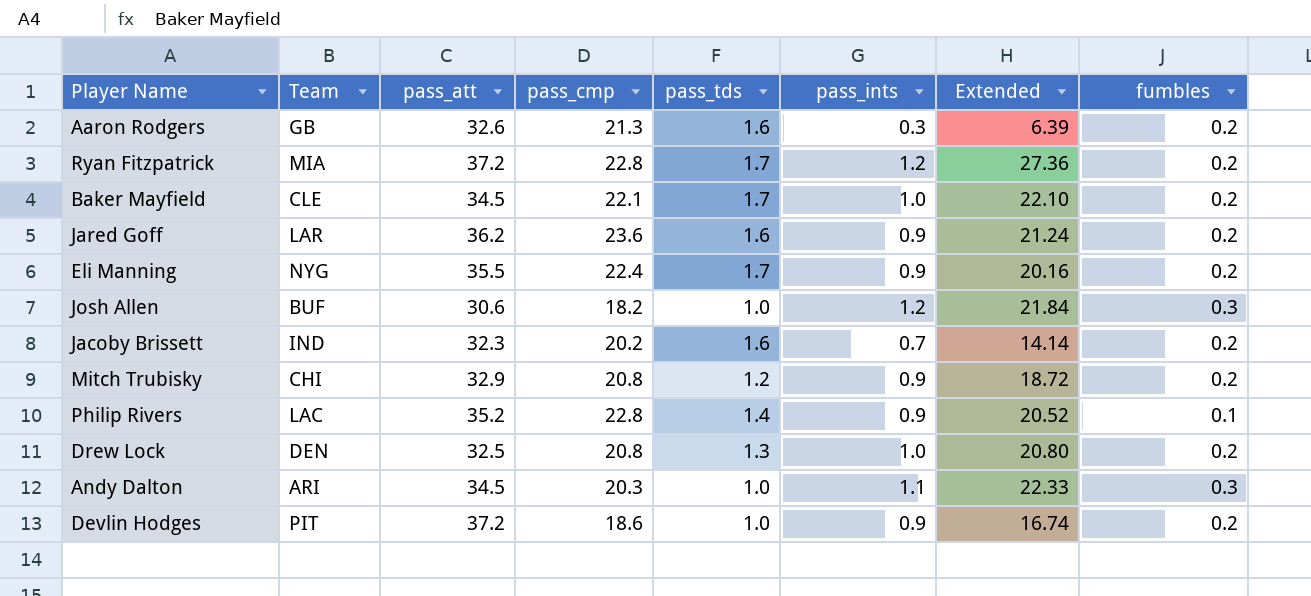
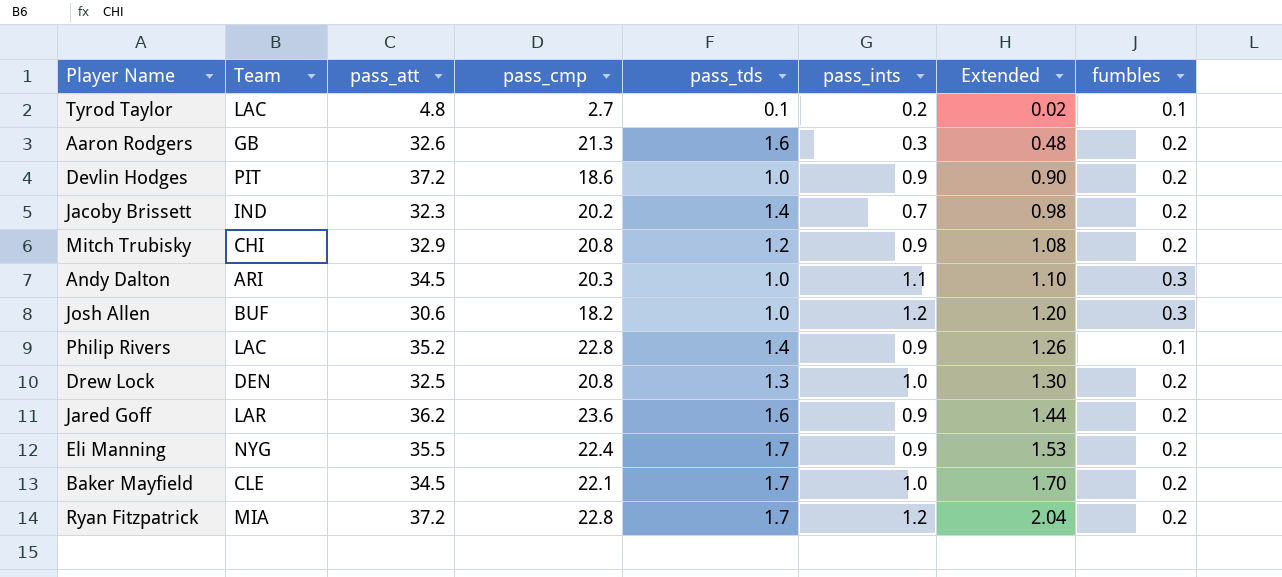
row order: none -> Extended ascending
column Extended | formula: [pass_cmp] * [pass_ints] -> [pass_tds] * [pass_ints]
row Tyrod Taylor: none -> LAC | 4.8 | 2.7 | 0.1 | 0.2 | 0.02 | 0.1
Jacoby Brissett | pass_tds: 1.6 -> 1.4

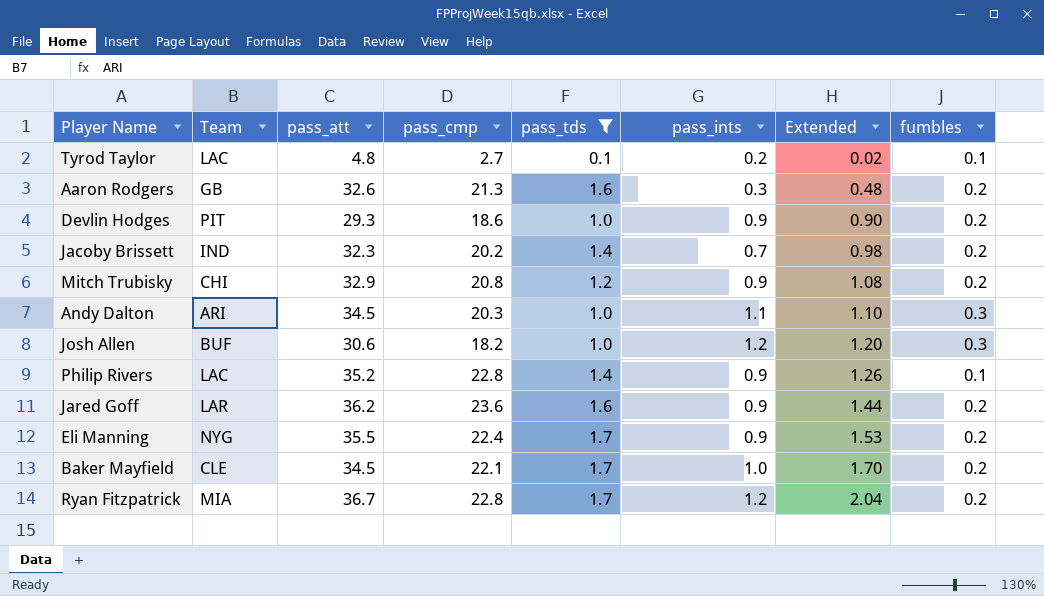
filter: none -> pass_tds != 1.3
Devlin Hodges | pass_att: 37.2 -> 29.3
Ryan Fitzpatrick | pass_att: 37.2 -> 36.7

